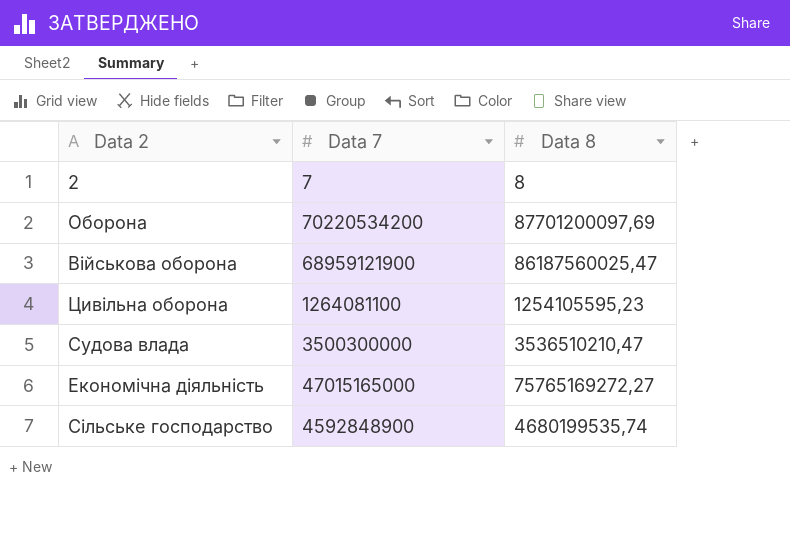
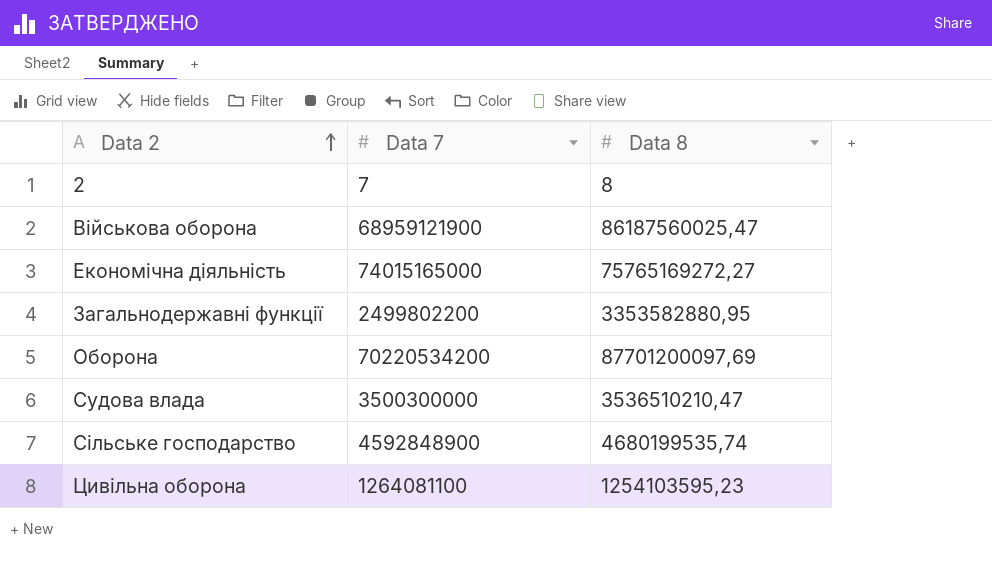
row order: none -> Data 2 ascending
Економічна діяльність | Data 7: 47015165000 -> 74015165000
row Загальнодержавні функції: none -> 2499802200 | 3353582880,95
Цивільна оборона | Data 8: 1254105595,23 -> 1254103595,23

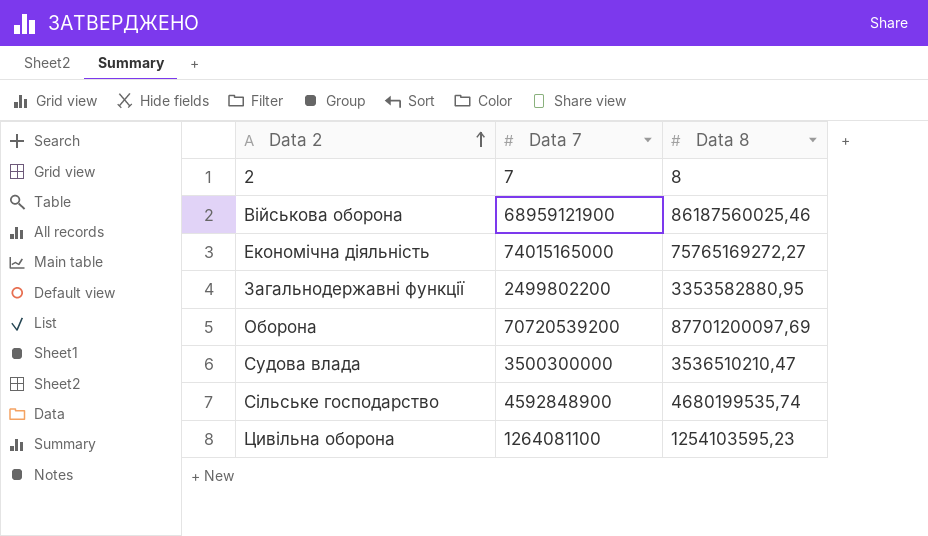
Військова оборона | Data 8: 86187560025,47 -> 86187560025,46
Оборона | Data 7: 70220534200 -> 70720539200

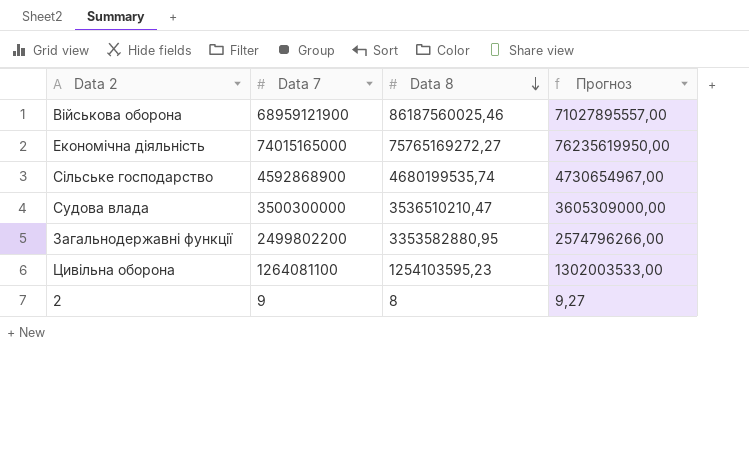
row order: Data 2 ascending -> Data 8 descending
column Прогноз | formula: none -> [Data 7] * 1,03
row Оборона: 70720539200 | 87701200097,69 -> none
Сільське господарство | Data 7: 4592848900 -> 4592868900
2 | Data 7: 7 -> 9

